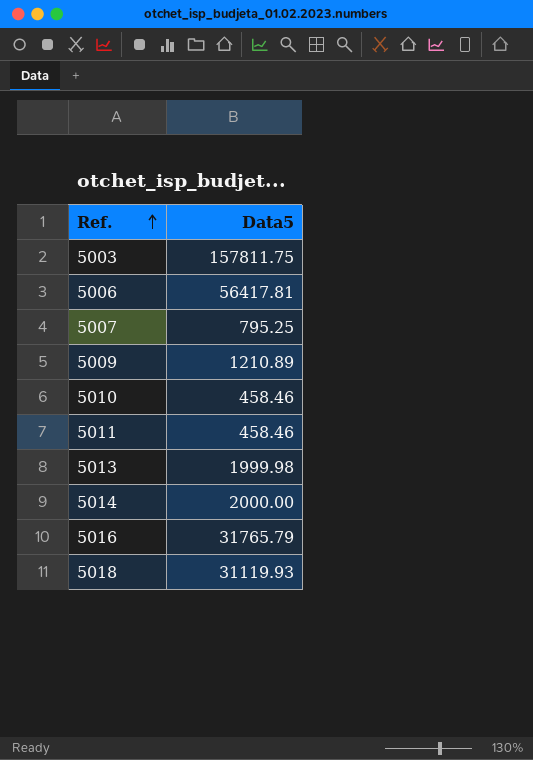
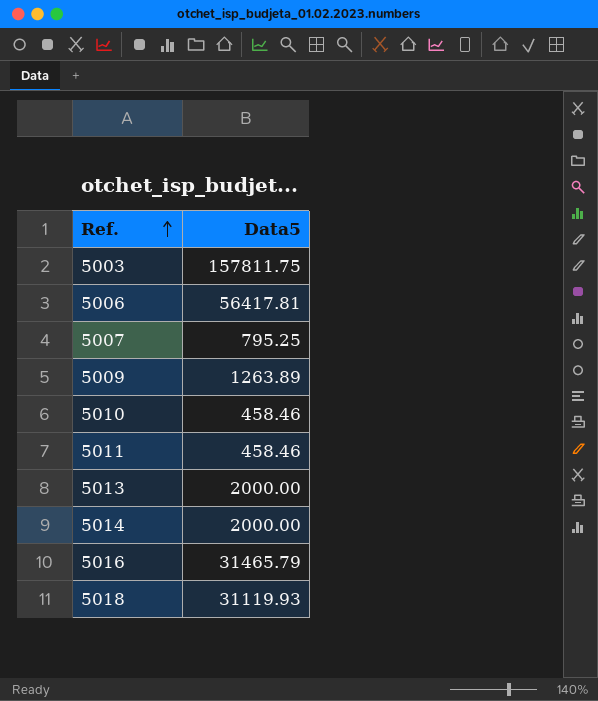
5009 | Data5: 1210.89 -> 1263.89
5013 | Data5: 1999.98 -> 2000.00
5016 | Data5: 31765.79 -> 31465.79

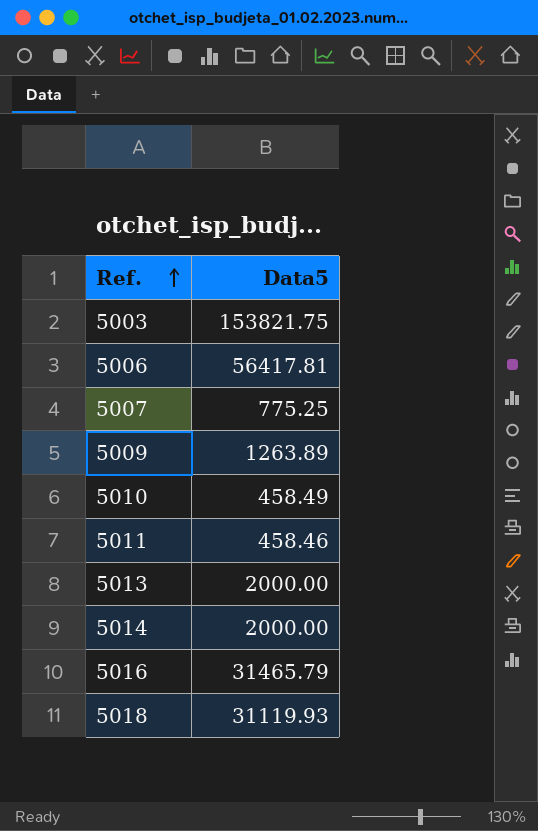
5003 | Data5: 157811.75 -> 153821.75
5007 | Data5: 795.25 -> 775.25
5010 | Data5: 458.46 -> 458.49

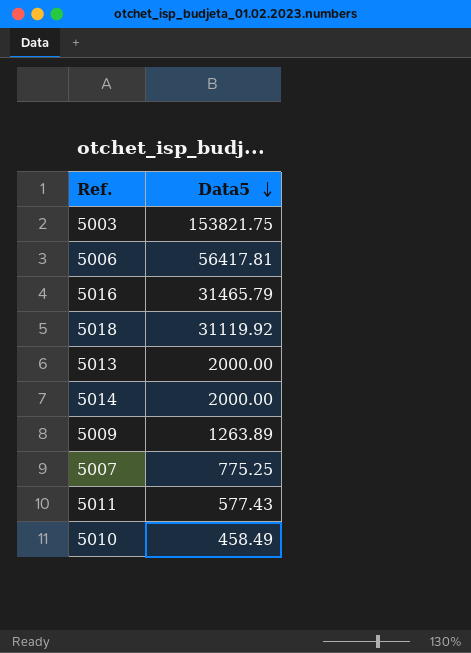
row order: Ref. ascending -> Data5 descending
5018 | Data5: 31119.93 -> 31119.92
5011 | Data5: 458.46 -> 577.43

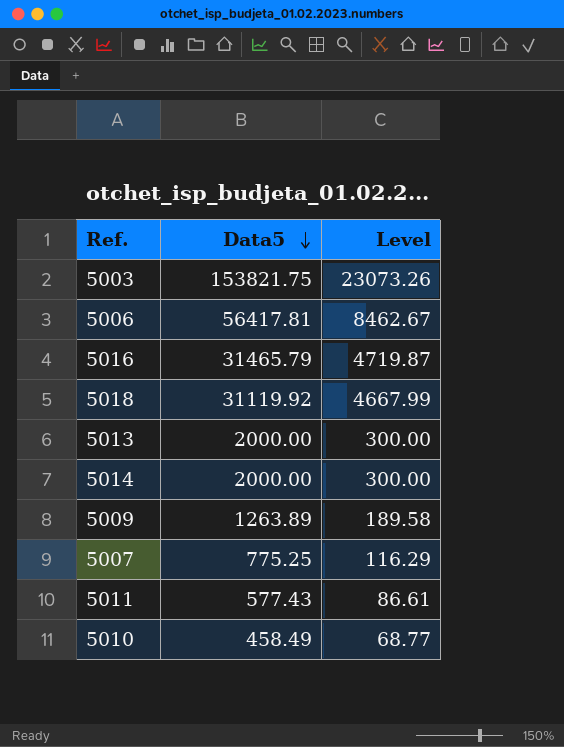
column Level | formula: none -> [Data5] * 0.15

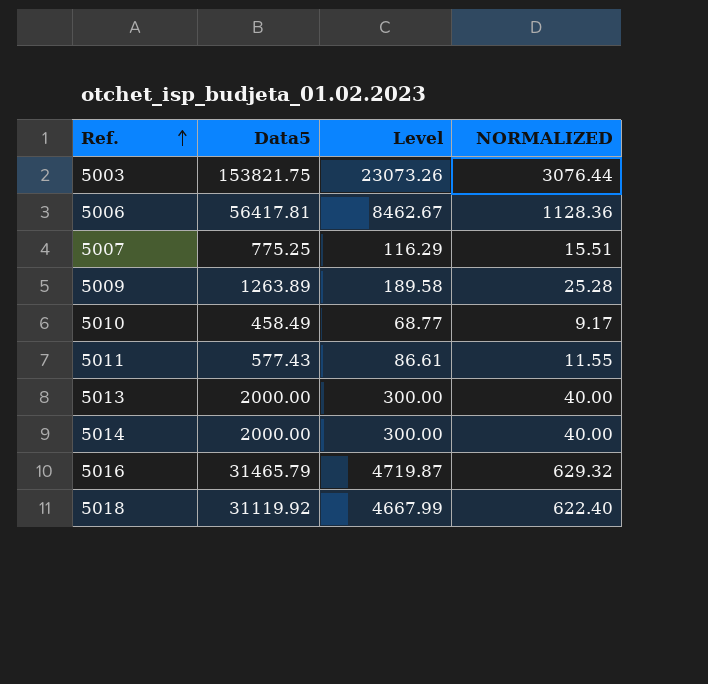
row order: Data5 descending -> Ref. ascending
column NORMALIZED | formula: none -> [Data5] * 0.02

